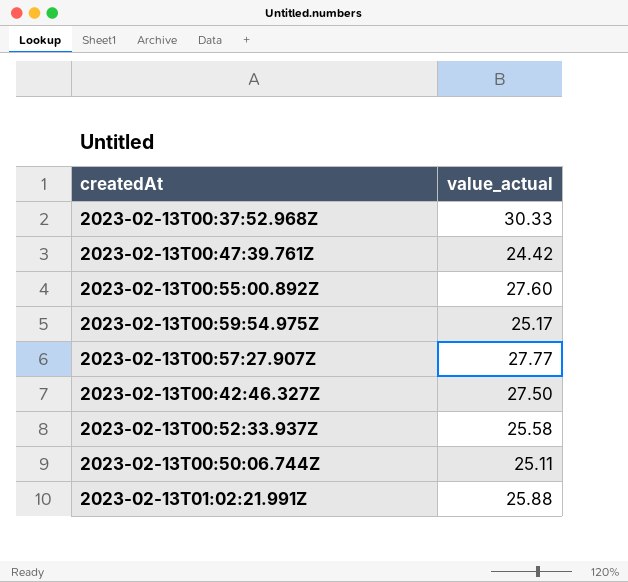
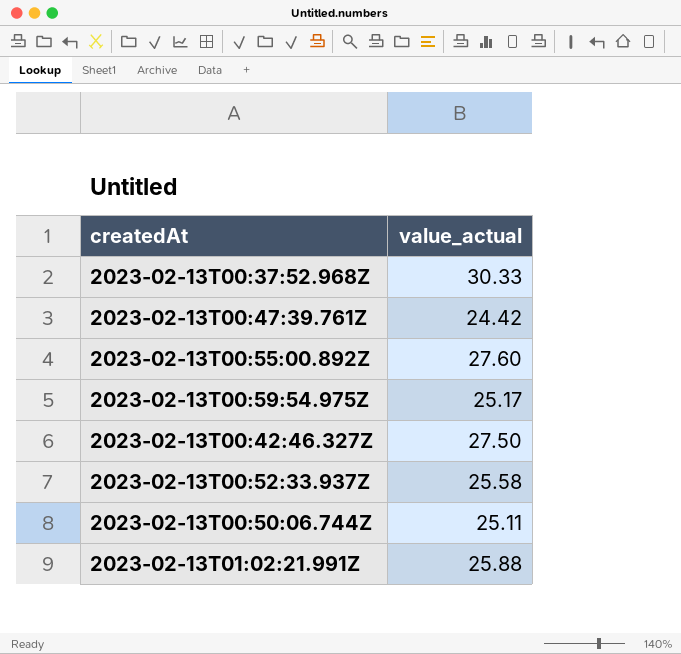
row 2023-02-13T00:57:27.907Z: 27.77 -> none

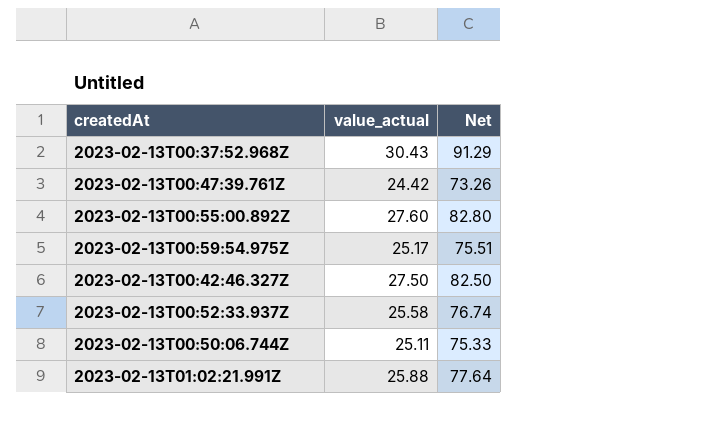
column Net | formula: none -> [value_actual] * 3
2023-02-13T00:37:52.968Z | value_actual: 30.33 -> 30.43

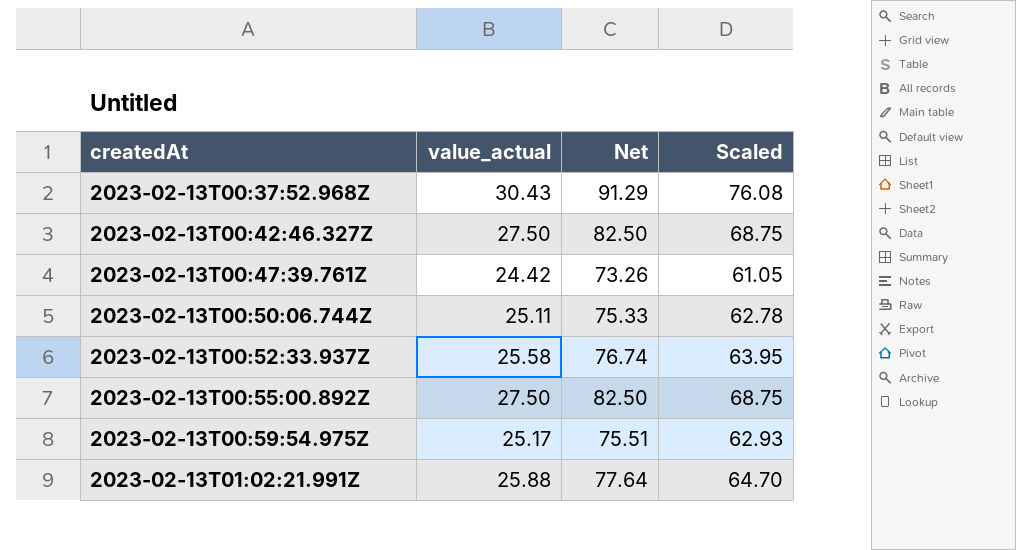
row order: none -> createdAt ascending
column Scaled | formula: none -> [value_actual] * 2.5
2023-02-13T00:55:00.892Z | value_actual: 27.60 -> 27.50
2023-02-13T00:55:00.892Z | Net: 82.80 -> 82.50

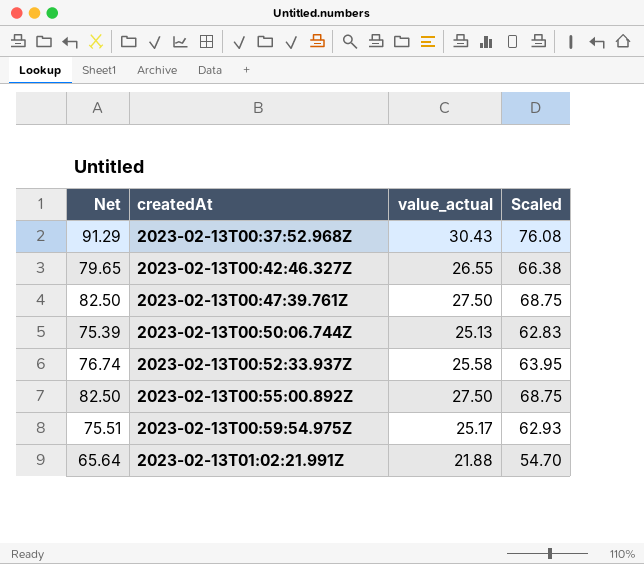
column Net | position: 3 -> 1
2023-02-13T00:42:46.327Z | Net: 82.50 -> 79.65
2023-02-13T00:42:46.327Z | value_actual: 27.50 -> 26.55
2023-02-13T00:42:46.327Z | Scaled: 68.75 -> 66.38
2023-02-13T00:47:39.761Z | Net: 73.26 -> 82.50
2023-02-13T00:47:39.761Z | value_actual: 24.42 -> 27.50
2023-02-13T00:47:39.761Z | Scaled: 61.05 -> 68.75
2023-02-13T00:50:06.744Z | Net: 75.33 -> 75.39
2023-02-13T00:50:06.744Z | value_actual: 25.11 -> 25.13
2023-02-13T00:50:06.744Z | Scaled: 62.78 -> 62.83
2023-02-13T01:02:21.991Z | Net: 77.64 -> 65.64
2023-02-13T01:02:21.991Z | value_actual: 25.88 -> 21.88
2023-02-13T01:02:21.991Z | Scaled: 64.70 -> 54.70

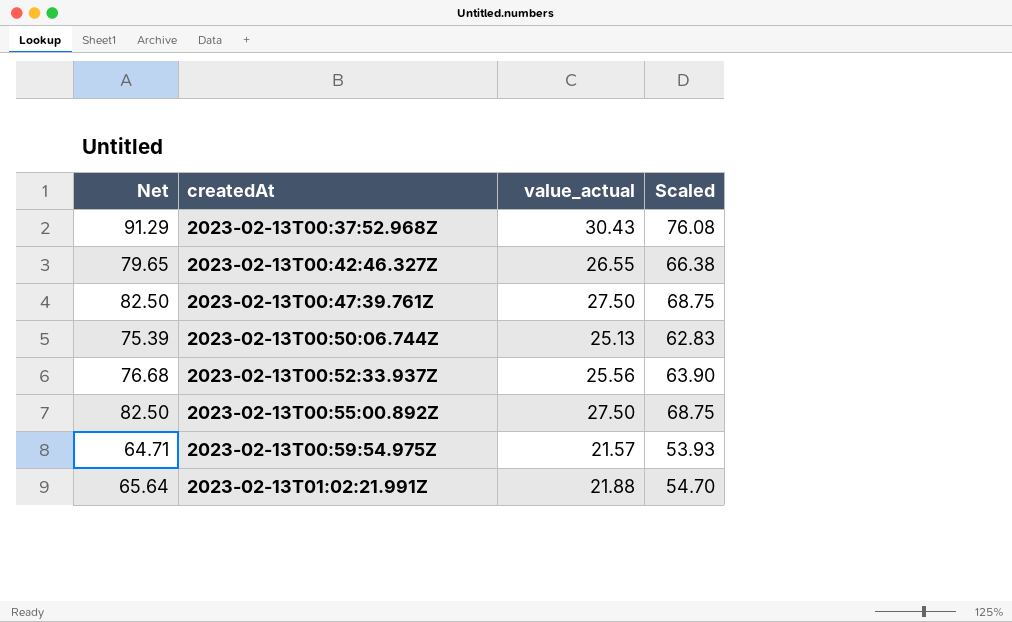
2023-02-13T00:52:33.937Z | Net: 76.74 -> 76.68
2023-02-13T00:52:33.937Z | value_actual: 25.58 -> 25.56
2023-02-13T00:52:33.937Z | Scaled: 63.95 -> 63.90
2023-02-13T00:59:54.975Z | Net: 75.51 -> 64.71
2023-02-13T00:59:54.975Z | value_actual: 25.17 -> 21.57
2023-02-13T00:59:54.975Z | Scaled: 62.93 -> 53.93

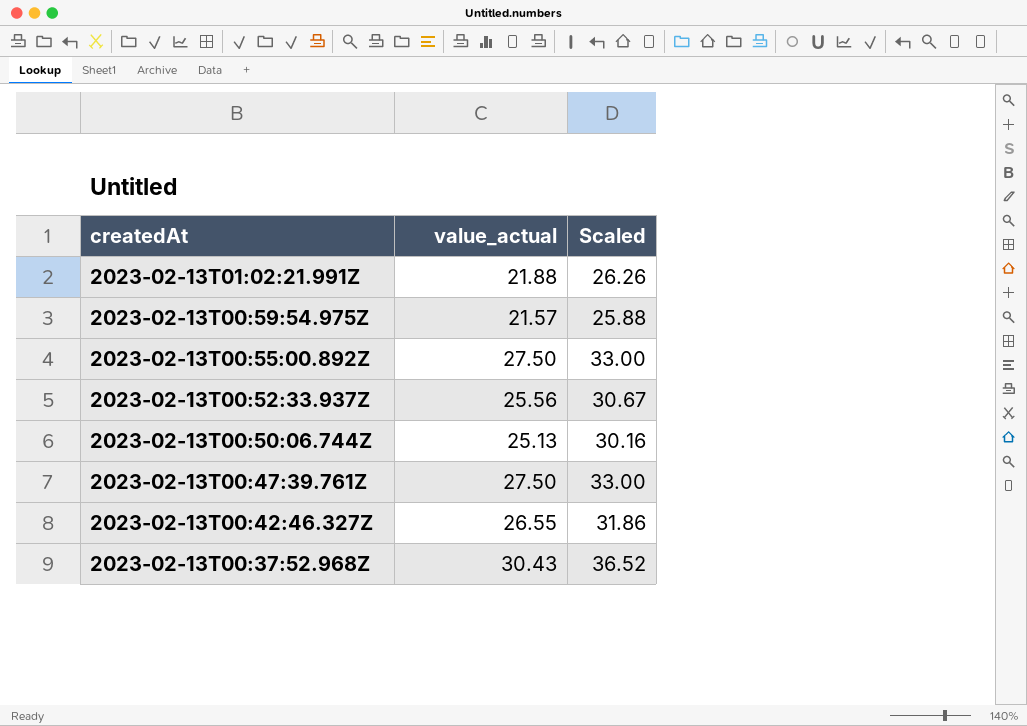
row order: createdAt ascending -> createdAt descending
column Net | formula: [value_actual] * 3 -> none
column Scaled | formula: [value_actual] * 2.5 -> [value_actual] * 1.2

